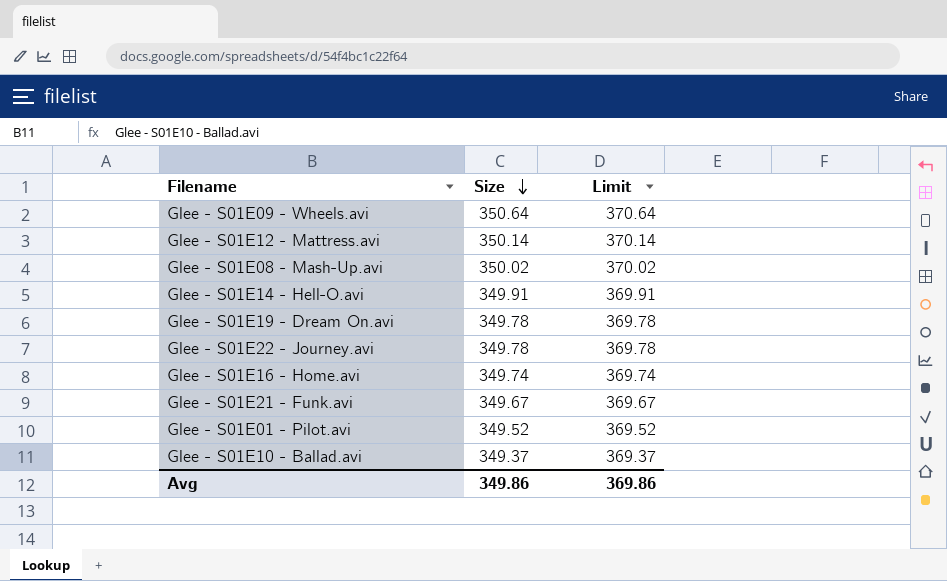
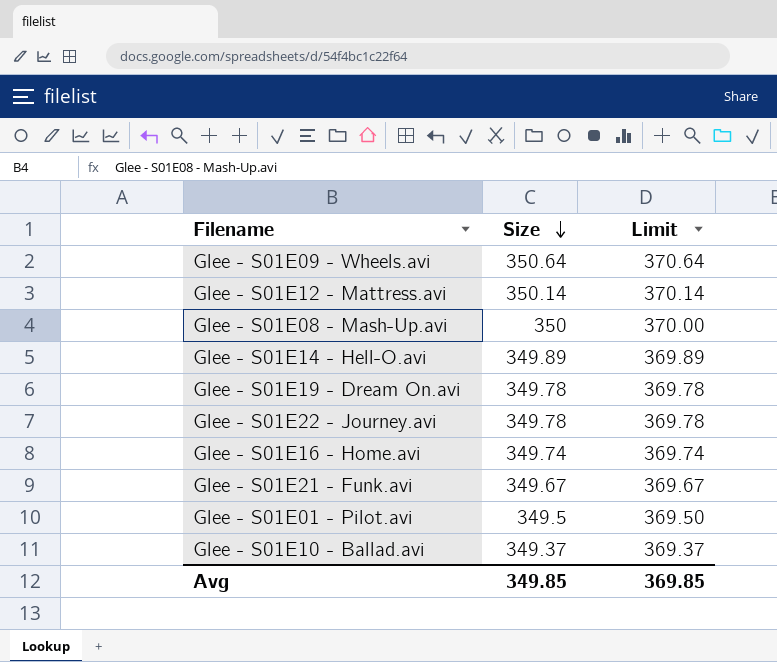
Glee - S01E08 - Mash-Up.avi | Size: 350.02 -> 350
Glee - S01E08 - Mash-Up.avi | Limit: 370.02 -> 370.00
Glee - S01E14 - Hell-O.avi | Size: 349.91 -> 349.89
Glee - S01E14 - Hell-O.avi | Limit: 369.91 -> 369.89
Glee - S01E01 - Pilot.avi | Size: 349.52 -> 349.5
Glee - S01E01 - Pilot.avi | Limit: 369.52 -> 369.50
Avg | Size: 349.86 -> 349.85
Avg | Limit: 369.86 -> 369.85

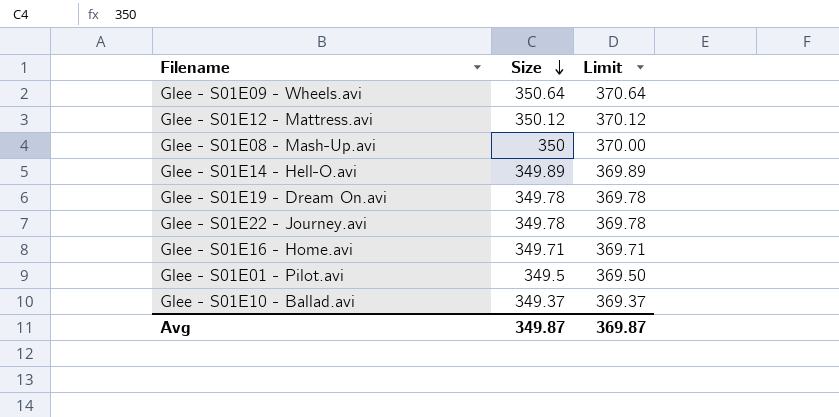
row Glee - S01E21 - Funk.avi: 349.67 | 369.67 -> none
Glee - S01E12 - Mattress.avi | Size: 350.14 -> 350.12
Glee - S01E12 - Mattress.avi | Limit: 370.14 -> 370.12
Glee - S01E16 - Home.avi | Size: 349.74 -> 349.71
Glee - S01E16 - Home.avi | Limit: 369.74 -> 369.71
Avg | Size: 349.85 -> 349.87
Avg | Limit: 369.85 -> 369.87

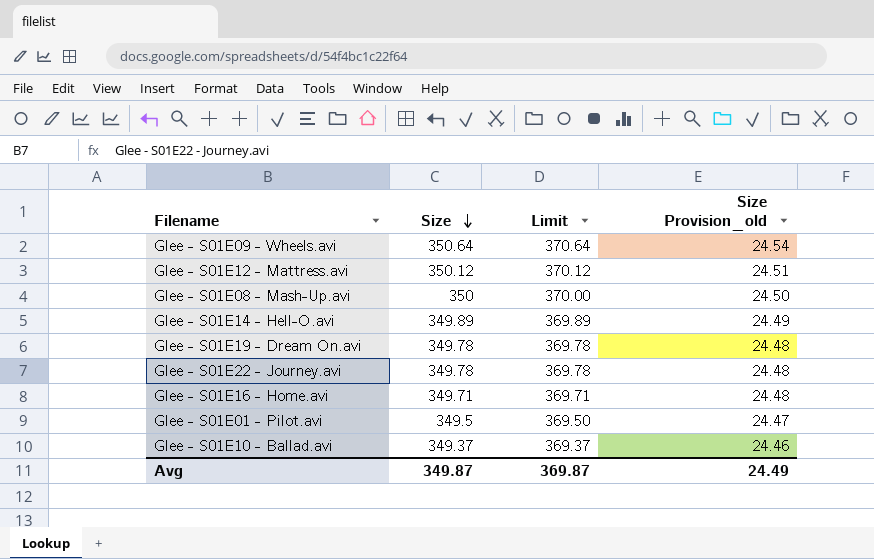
column Size Provision_old | formula: none -> [Size] * 0.07

